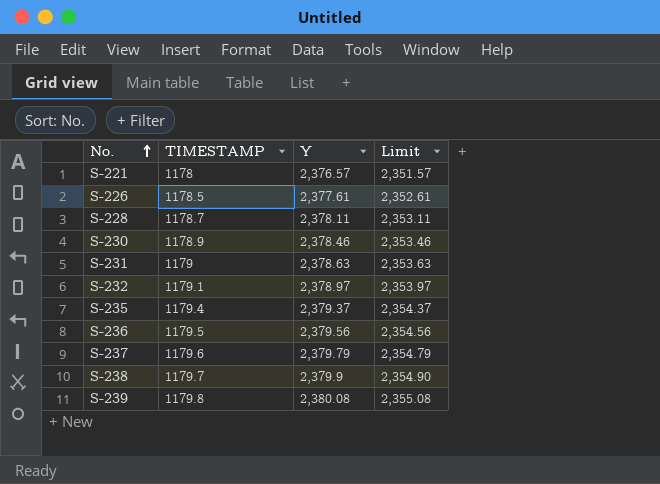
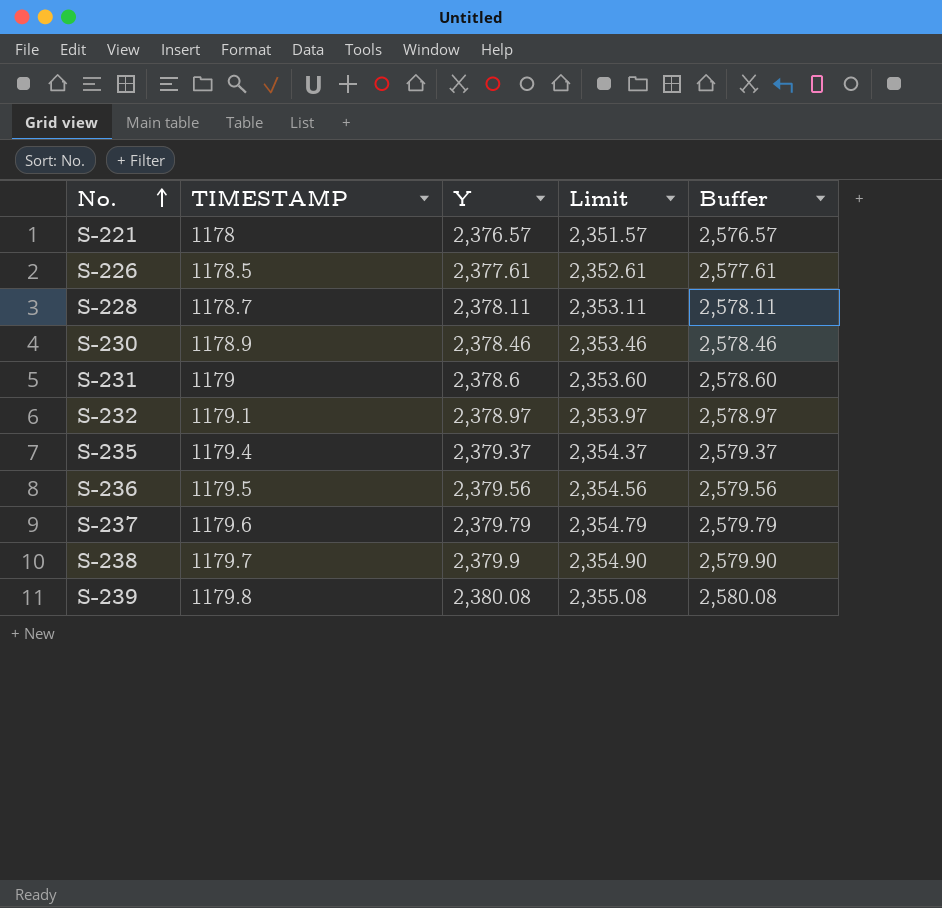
column Buffer | formula: none -> [Y] + 200
S-231 | Y: 2,378.63 -> 2,378.6
S-231 | Limit: 2,353.63 -> 2,353.60

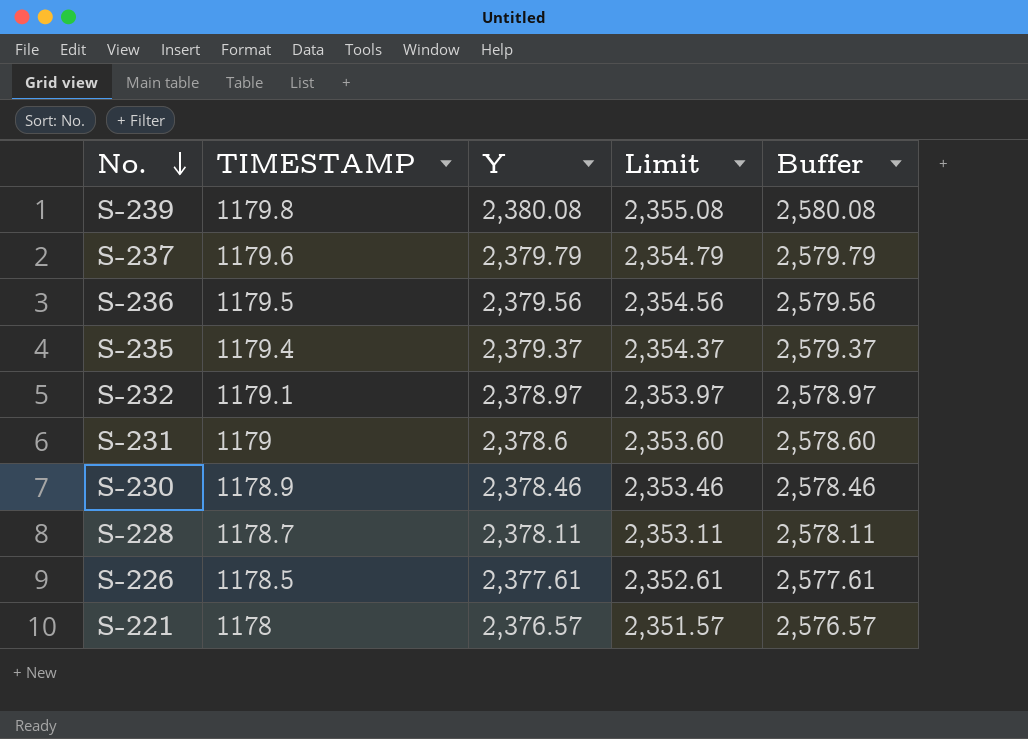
row order: No. ascending -> No. descending
row S-238: 1179.7 | 2,379.9 | 2,354.90 | 2,579.90 -> none

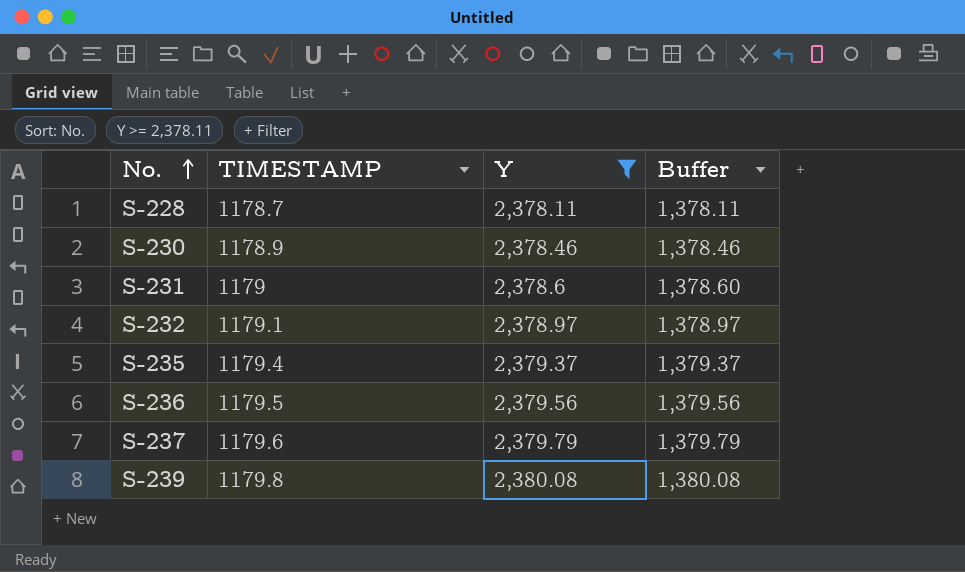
filter: none -> Y >= 2,378.11
row order: No. descending -> No. ascending
column Limit | formula: [Y] - 25 -> none
column Buffer | formula: [Y] + 200 -> [Y] - 1000

